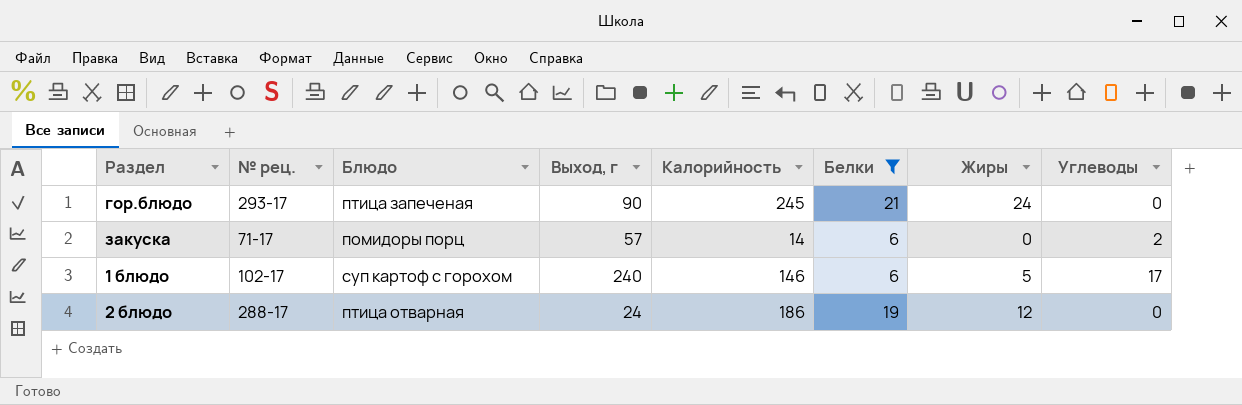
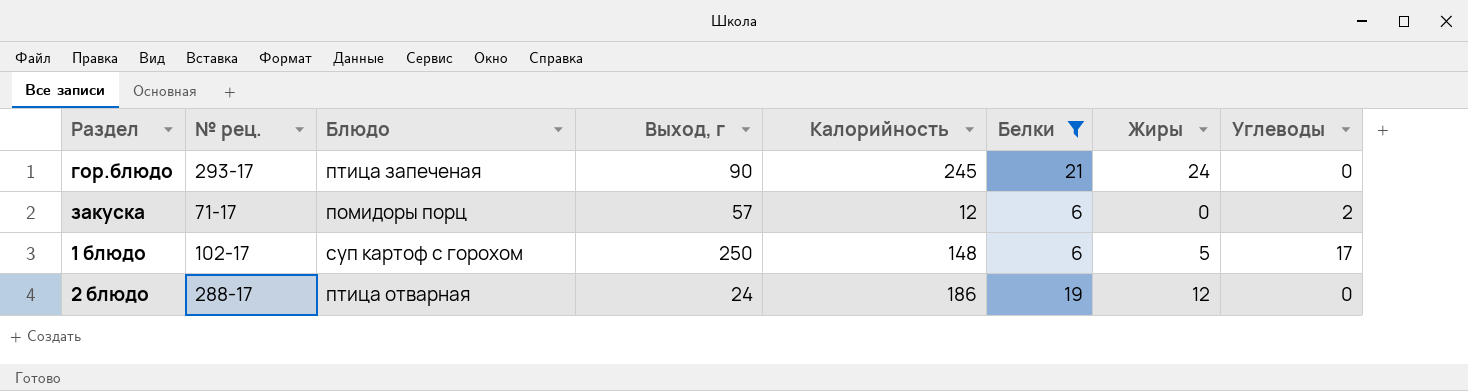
закуска | Калорийность: 14 -> 12
1 блюдо | Выход, г: 240 -> 250
1 блюдо | Калорийность: 146 -> 148

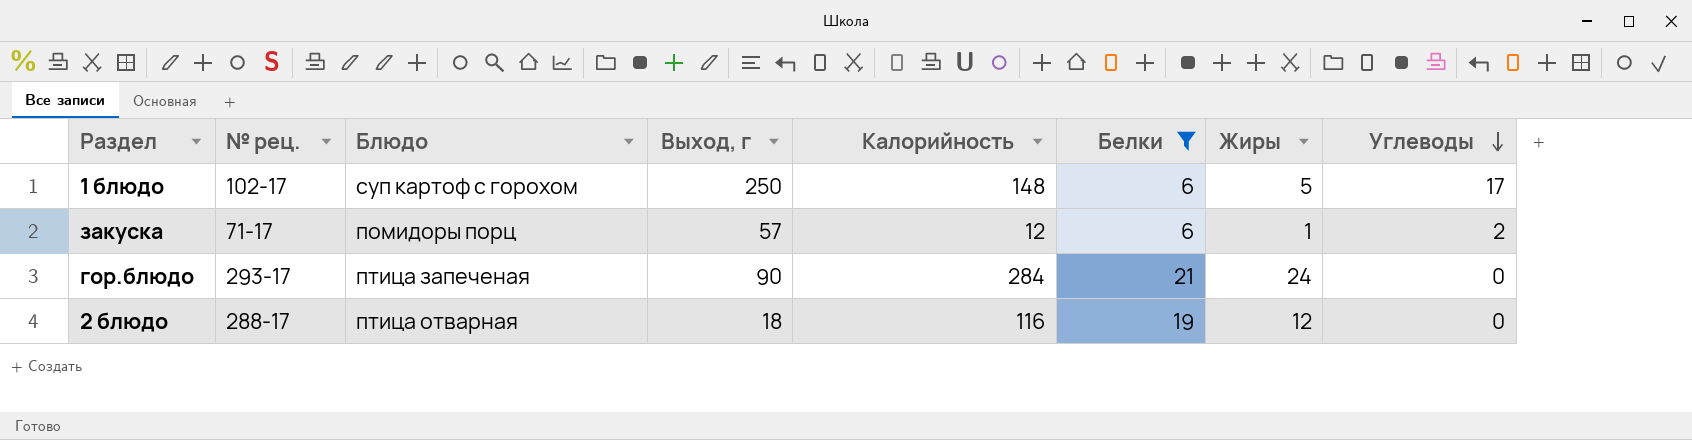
row order: none -> Углеводы descending
закуска | Жиры: 0 -> 1
гор.блюдо | Калорийность: 245 -> 284
2 блюдо | Выход, г: 24 -> 18
2 блюдо | Калорийность: 186 -> 116

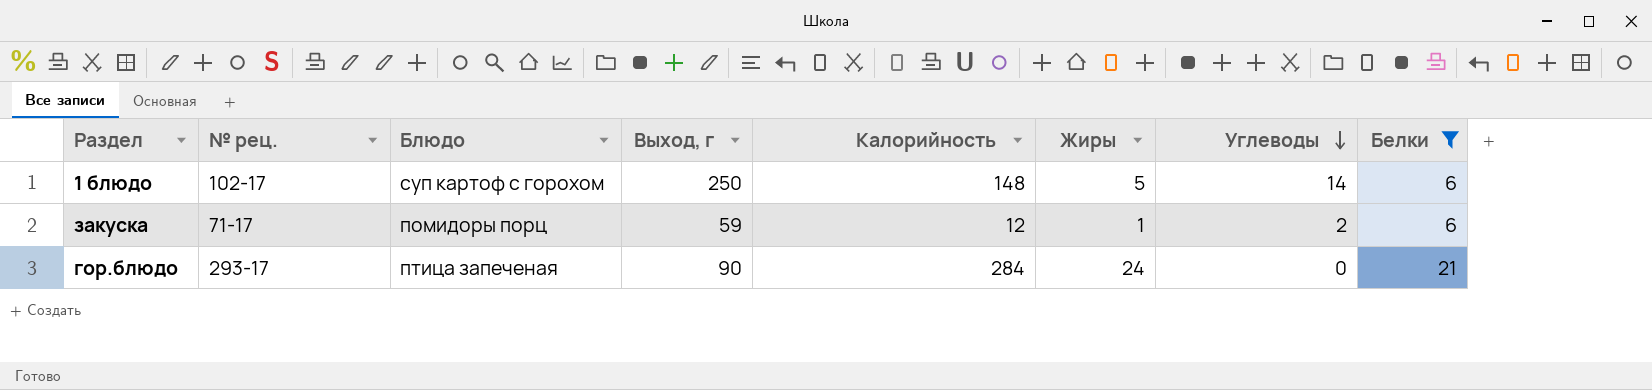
column Белки | position: 6 -> 8
row 2 блюдо: 288-17 | птица отварная | 18 | 116 | 19 | 12 | 0 -> none
1 блюдо | Углеводы: 17 -> 14
закуска | Выход, г: 57 -> 59

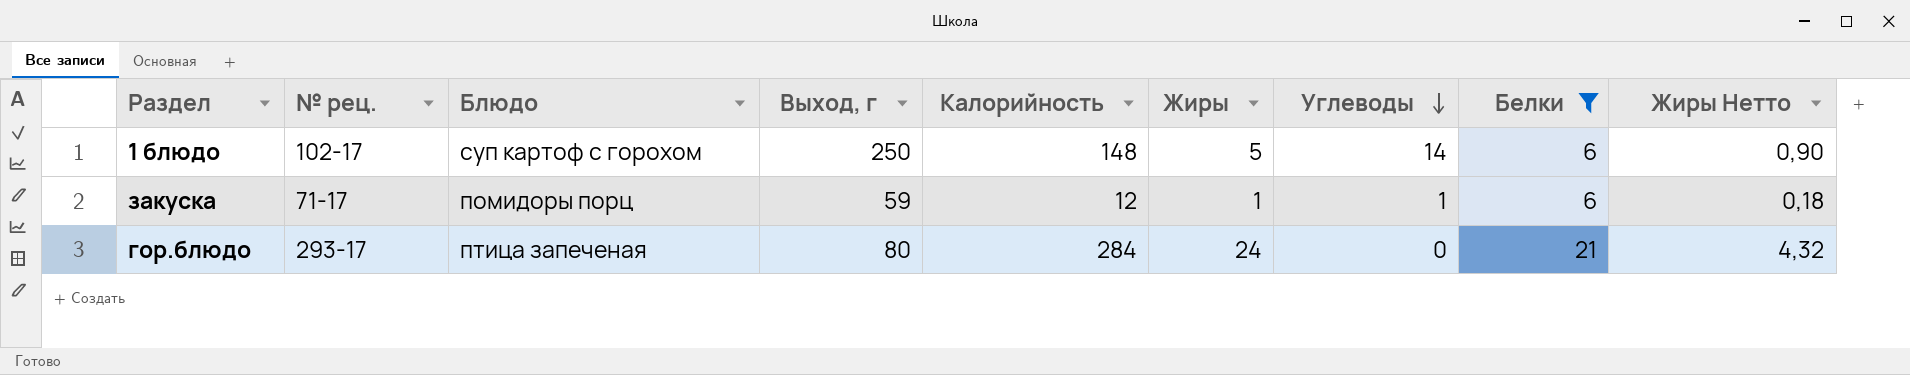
column Жиры Нетто | formula: none -> [Жиры] * 0,18
закуска | Углеводы: 2 -> 1
гор.блюдо | Выход, г: 90 -> 80

